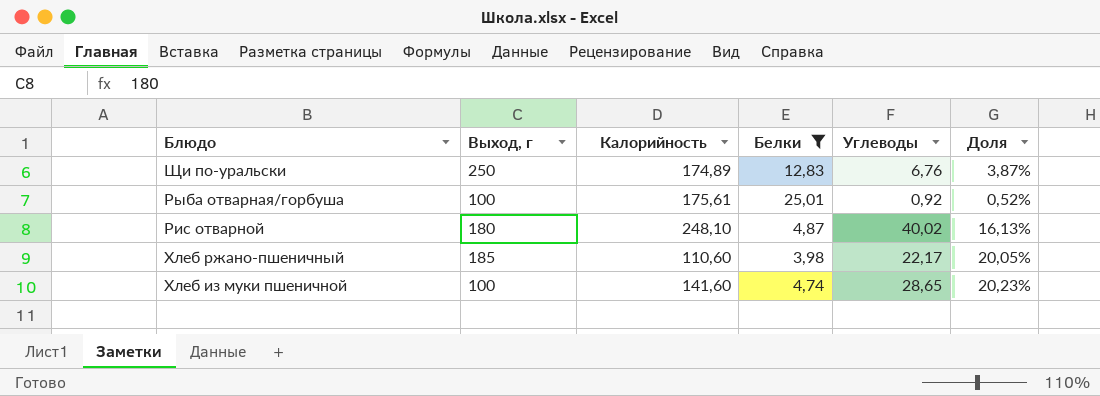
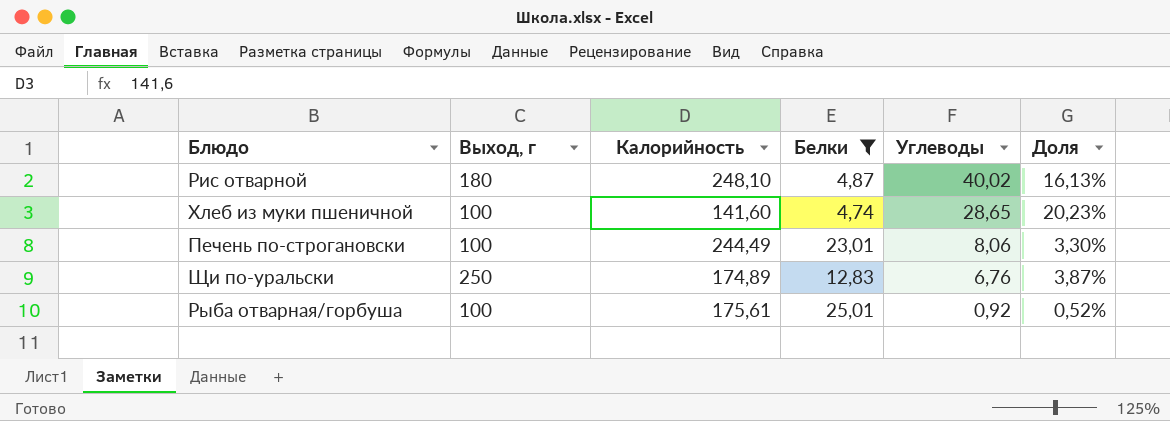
row order: none -> Углеводы descending
row Хлеб ржано-пшеничный: 185 | 110,60 | 3,98 | 22,17 | 20,05% -> none
row Печень по-строгановски: none -> 100 | 244,49 | 23,01 | 8,06 | 3,30%

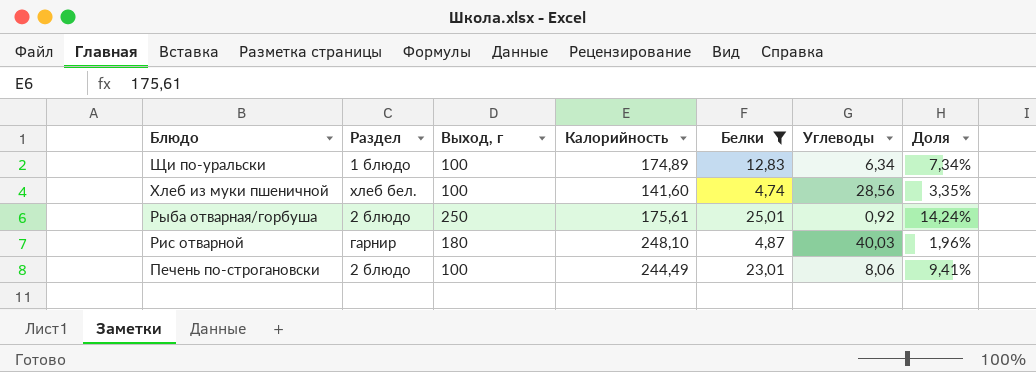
row order: Углеводы descending -> Блюдо descending
column Раздел | position: none -> 2
column Доля | formula: [Углеводы] / [Калорийность] -> [Белки] / [Калорийность]
Щи по-уральски | Выход, г: 250 -> 100
Щи по-уральски | Углеводы: 6,76 -> 6,34
Хлеб из муки пшеничной | Углеводы: 28,65 -> 28,56
Рыба отварная/горбуша | Выход, г: 100 -> 250
Рис отварной | Углеводы: 40,02 -> 40,03

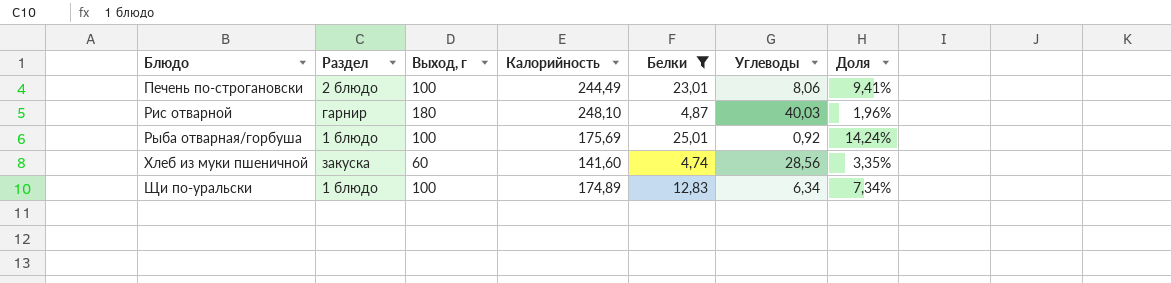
row order: Блюдо descending -> Блюдо ascending
Рыба отварная/горбуша | Раздел: 2 блюдо -> 1 блюдо
Рыба отварная/горбуша | Выход, г: 250 -> 100
Рыба отварная/горбуша | Калорийность: 175,61 -> 175,69
Хлеб из муки пшеничной | Раздел: хлеб бел. -> закуска
Хлеб из муки пшеничной | Выход, г: 100 -> 60

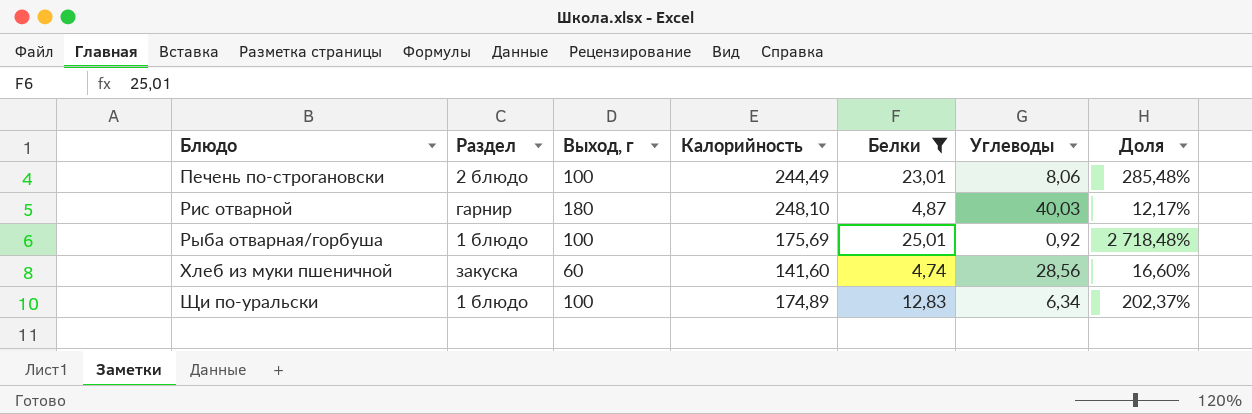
column Доля | formula: [Белки] / [Калорийность] -> [Белки] / [Углеводы]

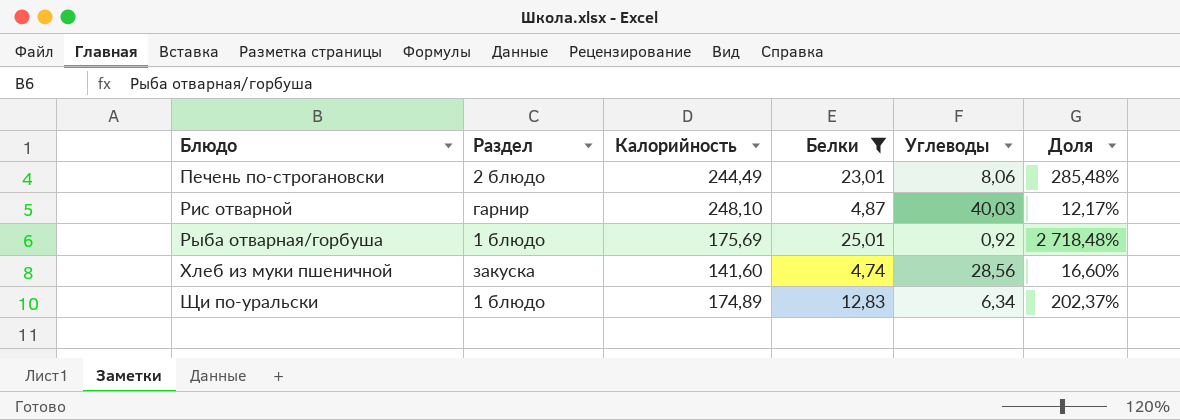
column Выход, г | position: 3 -> none

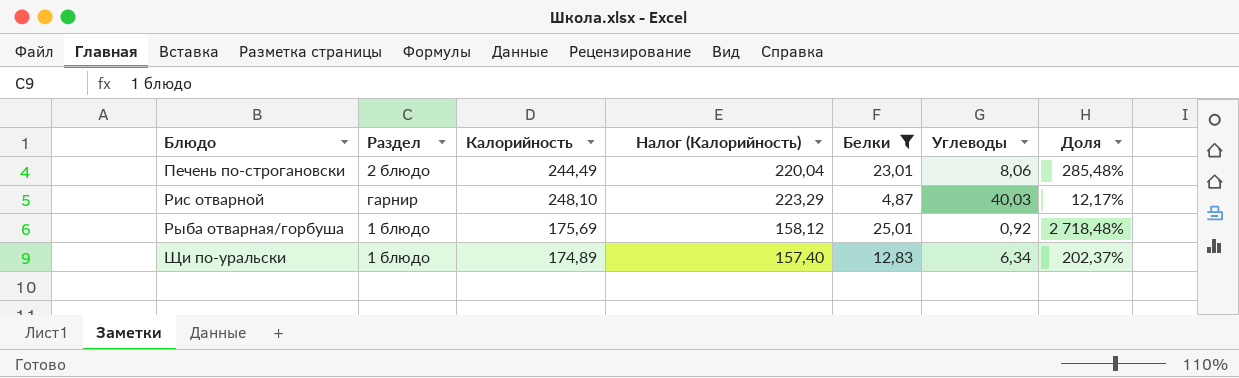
column Налог (Калорийность) | formula: none -> [Калорийность] * 0,9
row Хлеб из муки пшеничной: закуска | 141,60 | 4,74 | 28,56 | 16,60% -> none

